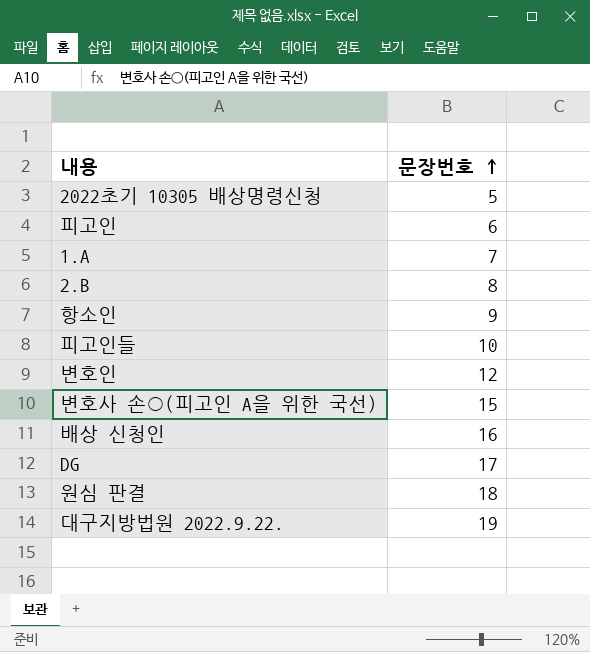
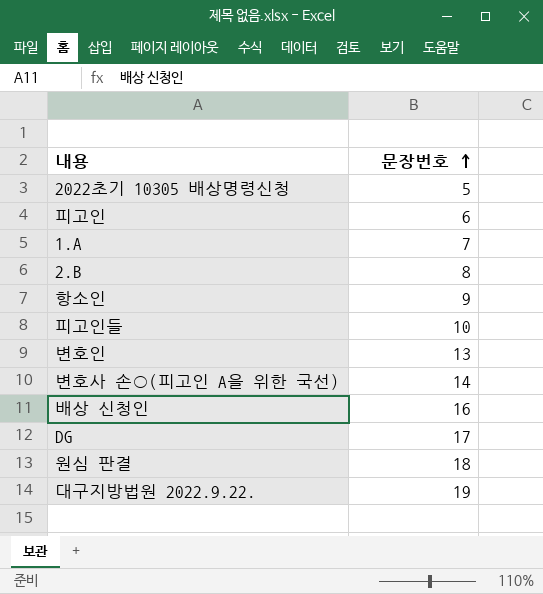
변호인 | 문장번호: 12 -> 13
변호사 손○(피고인 A을 위한 국선) | 문장번호: 15 -> 14

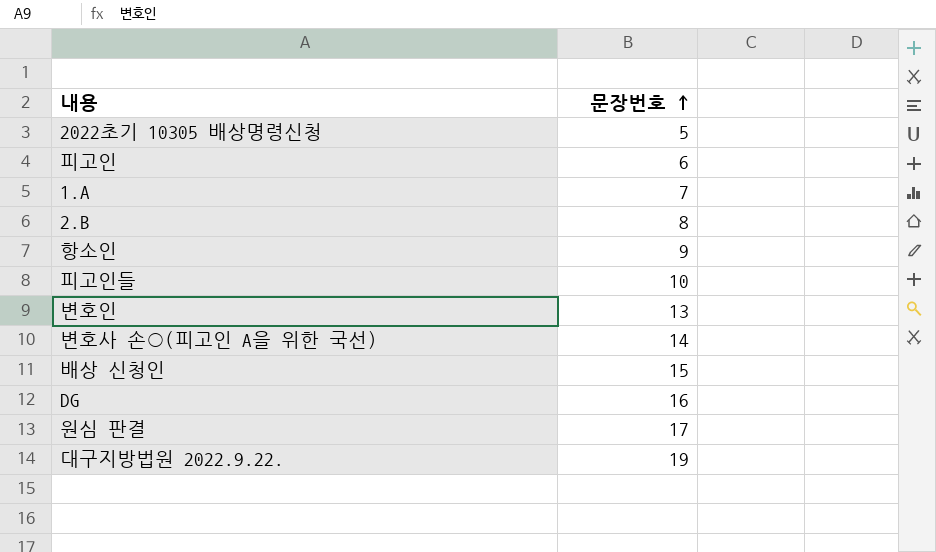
배상 신청인 | 문장번호: 16 -> 15
DG | 문장번호: 17 -> 16
원심 판결 | 문장번호: 18 -> 17

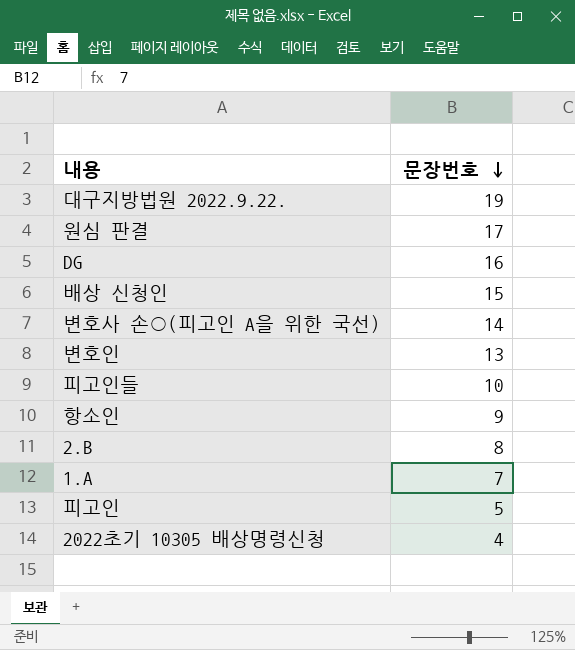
row order: 문장번호 ascending -> 문장번호 descending
피고인 | 문장번호: 6 -> 5
2022초기 10305 배상명령신청 | 문장번호: 5 -> 4

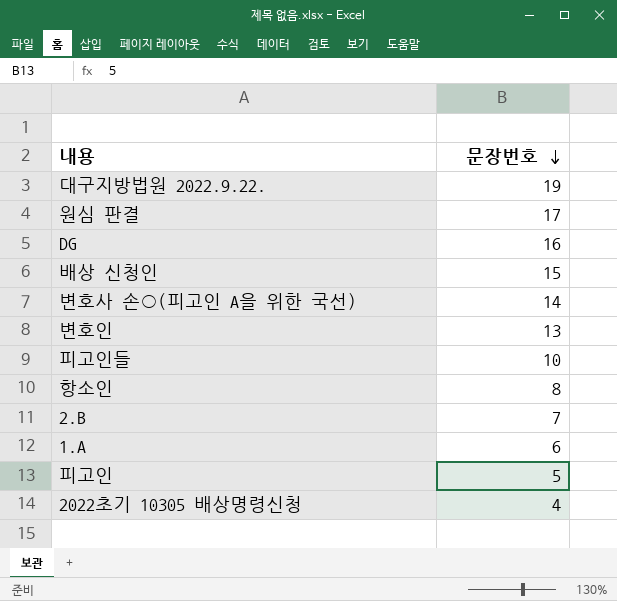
항소인 | 문장번호: 9 -> 8
2.B | 문장번호: 8 -> 7
1.A | 문장번호: 7 -> 6

